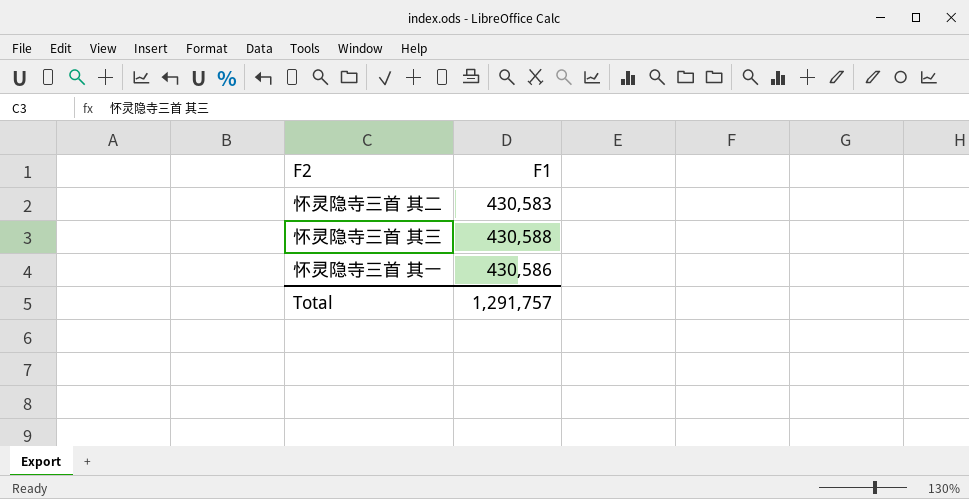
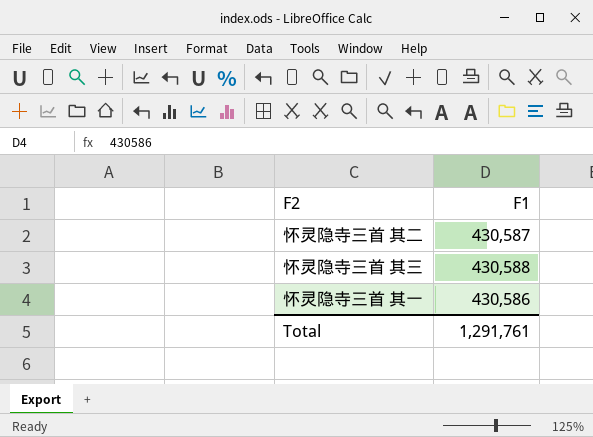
怀灵隐寺三首 其二 | F1: 430,583 -> 430,587
Total | F1: 1,291,757 -> 1,291,761

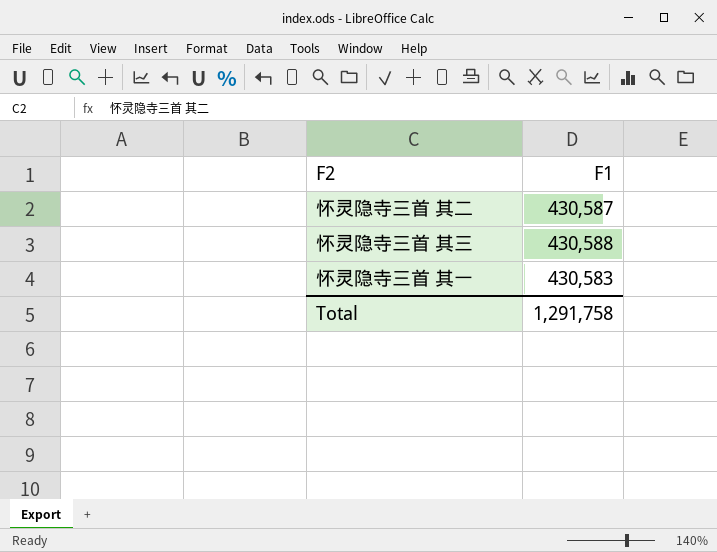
怀灵隐寺三首 其一 | F1: 430,586 -> 430,583
Total | F1: 1,291,761 -> 1,291,758

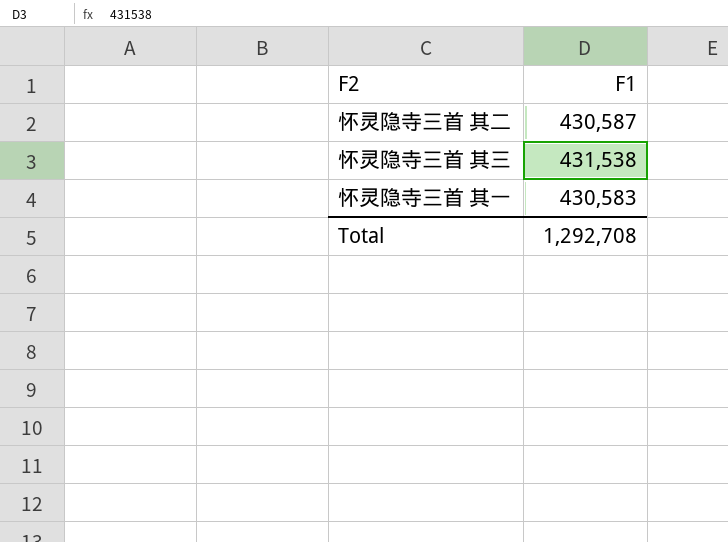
怀灵隐寺三首 其三 | F1: 430,588 -> 431,538
Total | F1: 1,291,758 -> 1,292,708

